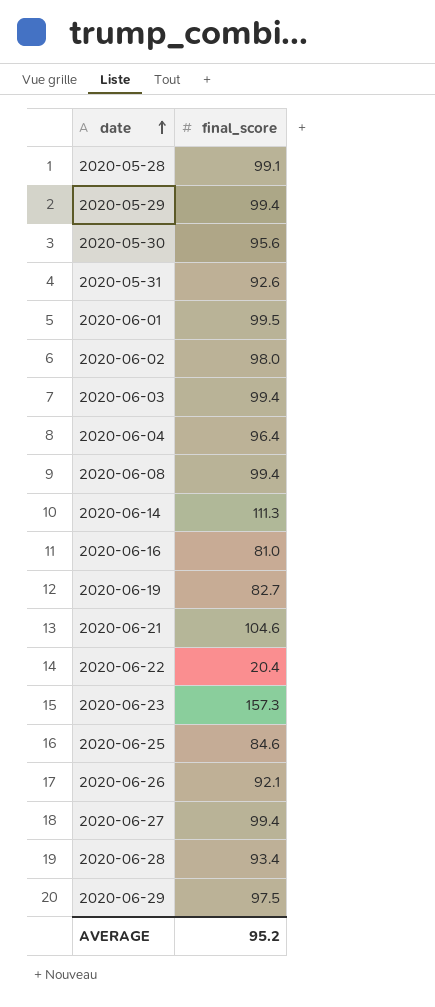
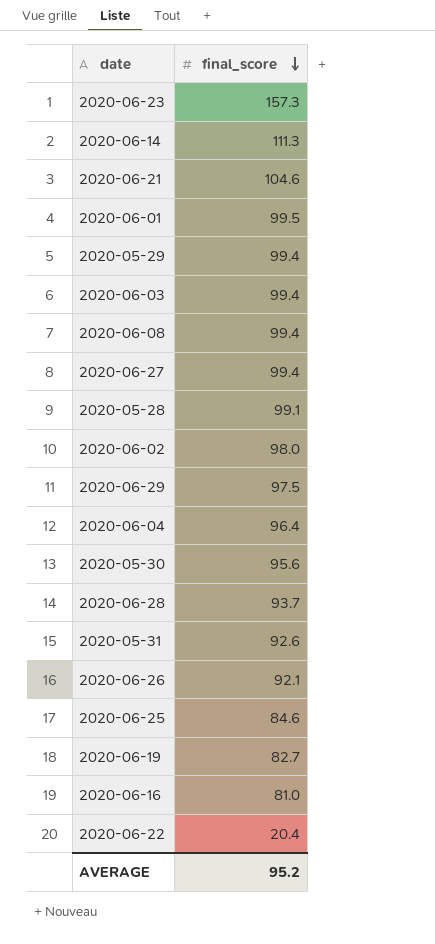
row order: date ascending -> final_score descending
2020-06-28 | final_score: 93.4 -> 93.7

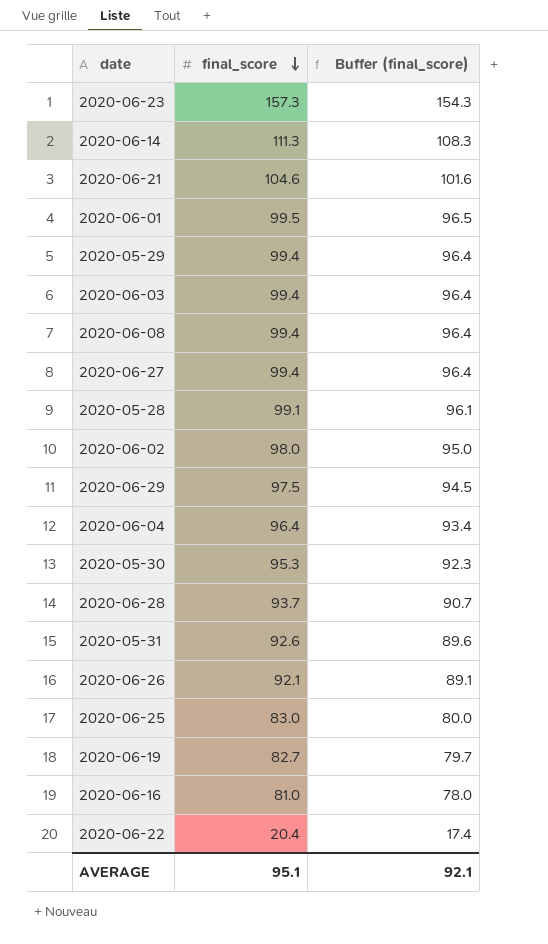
column Buffer (final_score) | formula: none -> [final_score] - 3
2020-05-30 | final_score: 95.6 -> 95.3
2020-06-25 | final_score: 84.6 -> 83.0
AVERAGE | final_score: 95.2 -> 95.1

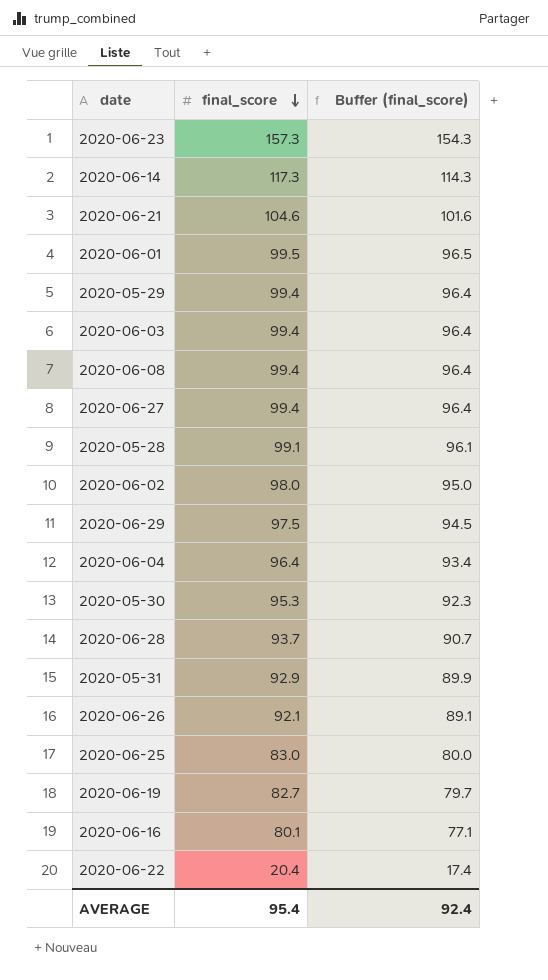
2020-06-14 | final_score: 111.3 -> 117.3
2020-06-14 | Buffer (final_score): 108.3 -> 114.3
2020-05-31 | final_score: 92.6 -> 92.9
2020-05-31 | Buffer (final_score): 89.6 -> 89.9
2020-06-16 | final_score: 81.0 -> 80.1
2020-06-16 | Buffer (final_score): 78.0 -> 77.1
AVERAGE | final_score: 95.1 -> 95.4
AVERAGE | Buffer (final_score): 92.1 -> 92.4

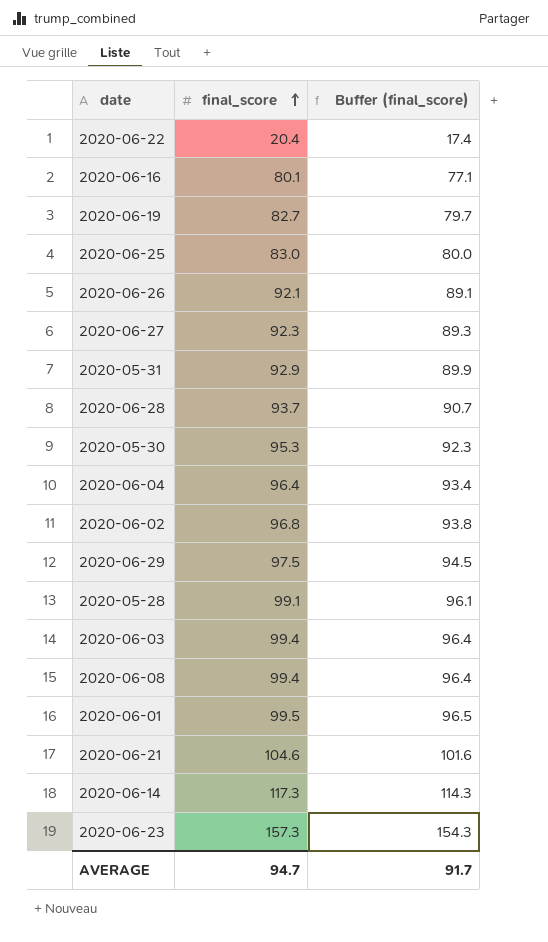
row order: final_score descending -> final_score ascending
row 2020-05-29: 99.4 | 96.4 -> none
2020-06-27 | final_score: 99.4 -> 92.3
2020-06-27 | Buffer (final_score): 96.4 -> 89.3
2020-06-02 | final_score: 98.0 -> 96.8
2020-06-02 | Buffer (final_score): 95.0 -> 93.8
AVERAGE | final_score: 95.4 -> 94.7
AVERAGE | Buffer (final_score): 92.4 -> 91.7

